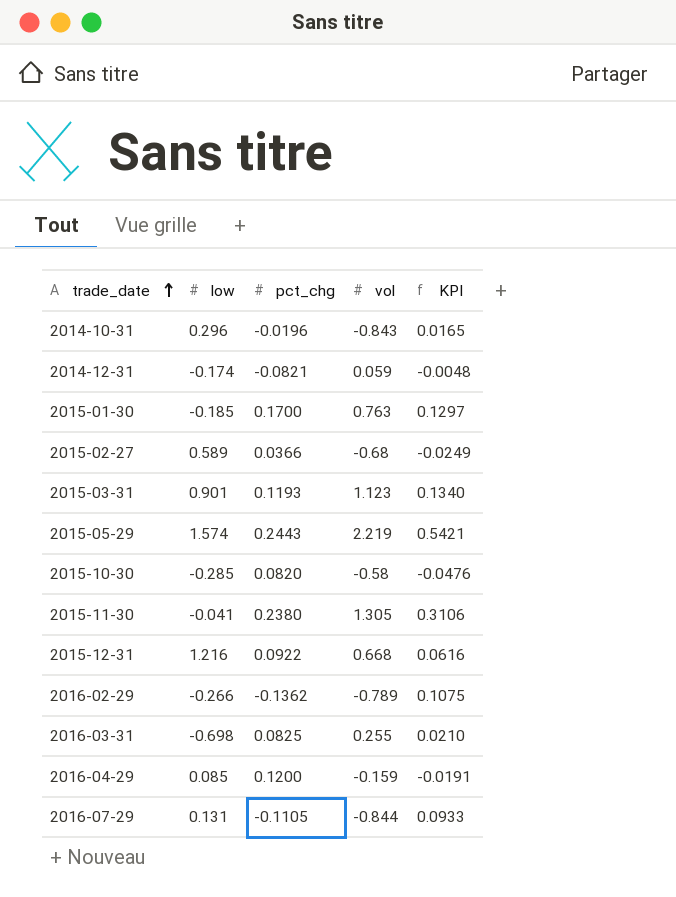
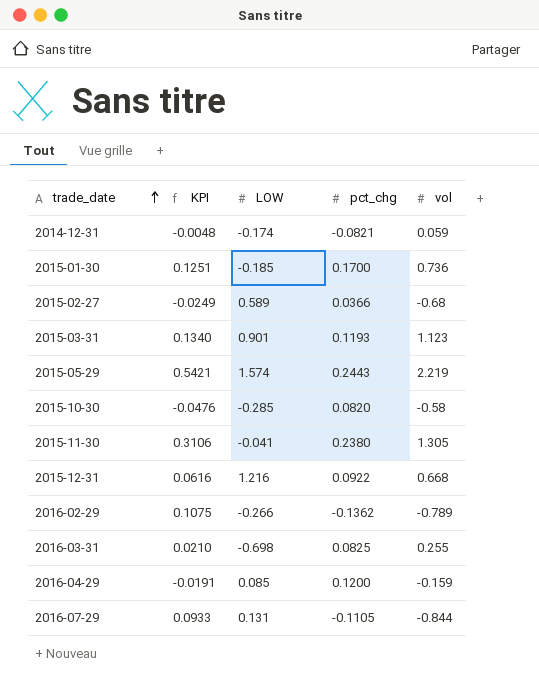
column KPI | position: 5 -> 2
column name: low -> LOW
row 2014-10-31: 0.296 | -0.0196 | -0.843 | 0.0165 -> none
2015-01-30 | KPI: 0.1297 -> 0.1251
2015-01-30 | vol: 0.763 -> 0.736

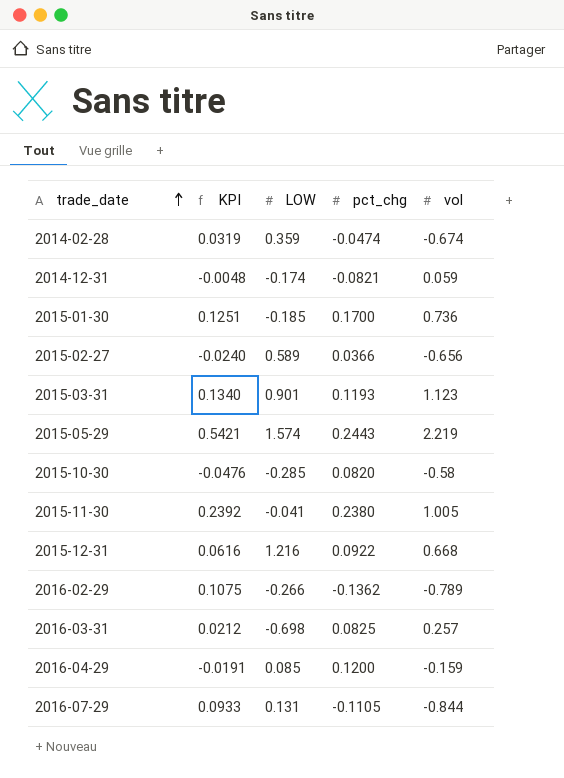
row 2014-02-28: none -> 0.0319 | 0.359 | -0.0474 | -0.674
2015-02-27 | KPI: -0.0249 -> -0.0240
2015-02-27 | vol: -0.68 -> -0.656
2015-11-30 | KPI: 0.3106 -> 0.2392
2015-11-30 | vol: 1.305 -> 1.005
2016-03-31 | KPI: 0.0210 -> 0.0212
2016-03-31 | vol: 0.255 -> 0.257

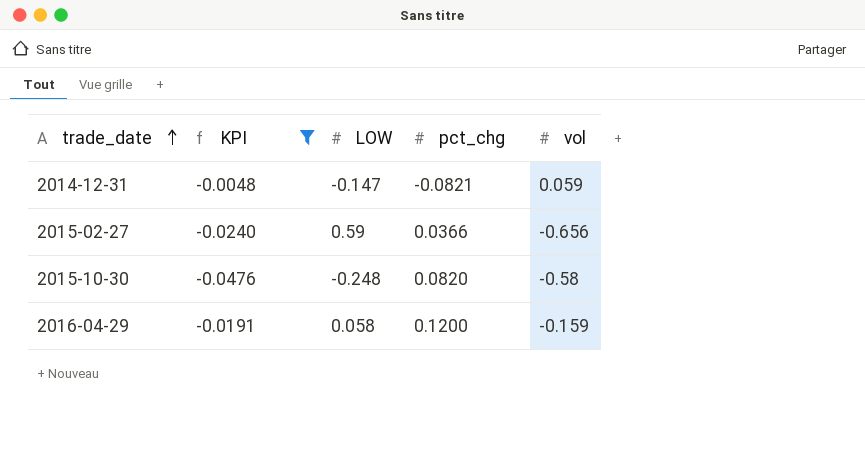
filter: none -> KPI <= -0.0048
2014-12-31 | LOW: -0.174 -> -0.147
2015-02-27 | LOW: 0.589 -> 0.59
2015-10-30 | LOW: -0.285 -> -0.248
2016-04-29 | LOW: 0.085 -> 0.058

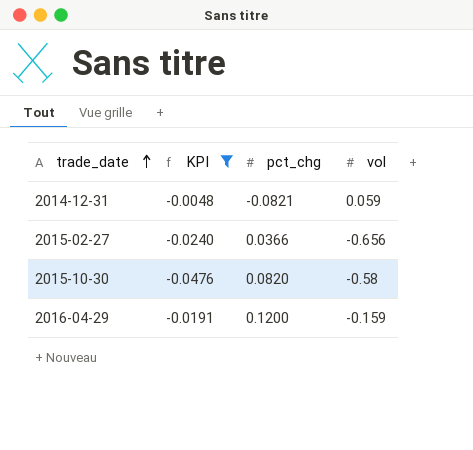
column LOW | position: 3 -> none

